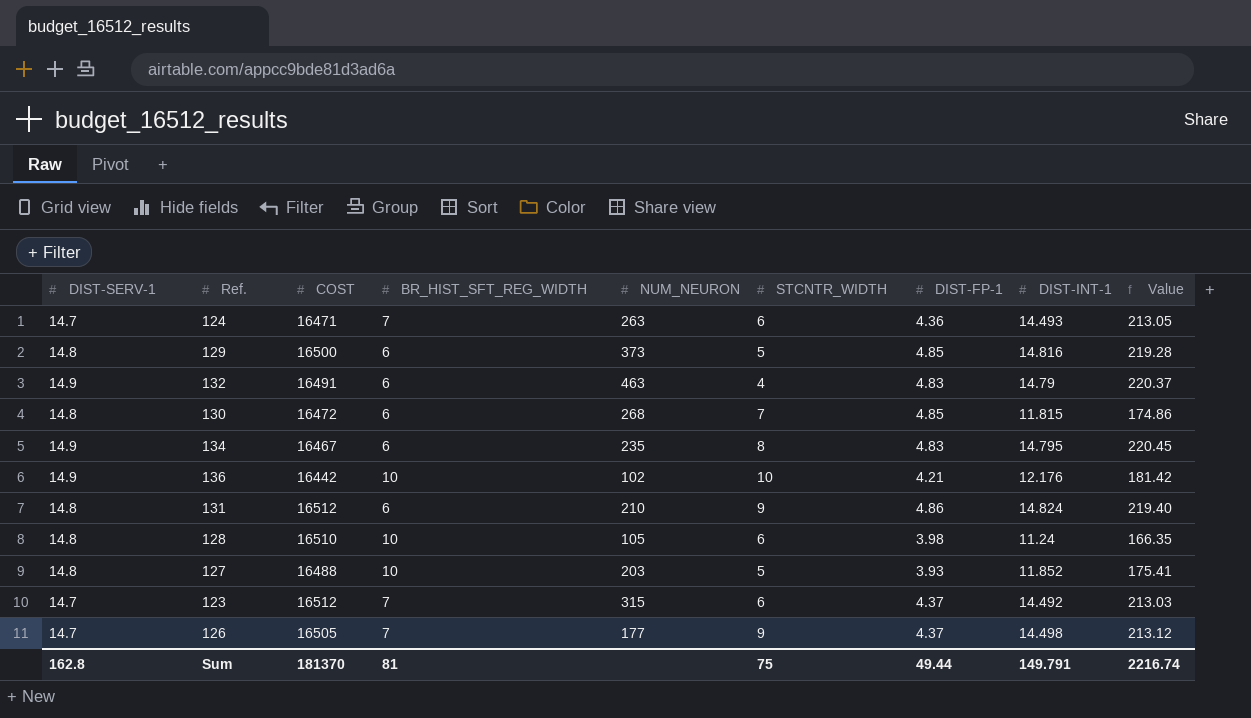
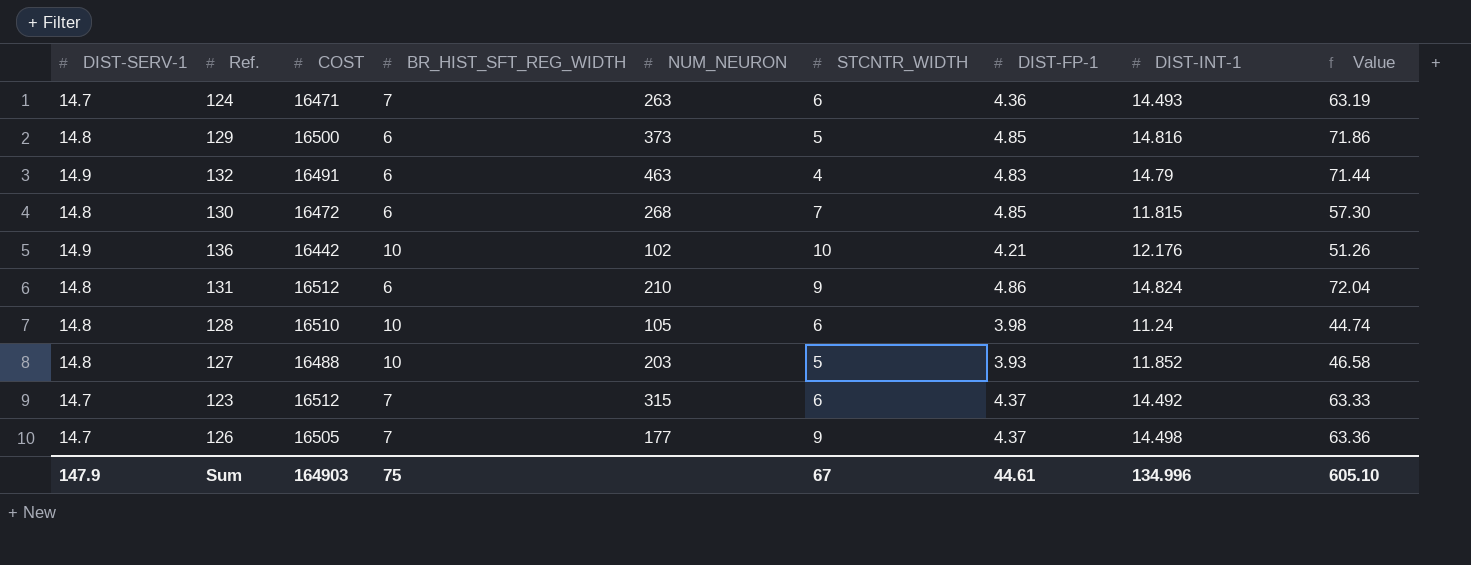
column Value | formula: [DIST-SERV-1] * [DIST-INT-1] -> [DIST-FP-1] * [DIST-INT-1]
row 134: 14.9 | 16467 | 6 | 235 | 8 | 4.83 | 14.795 | 220.45 -> none
Sum | DIST-SERV-1: 162.8 -> 147.9
Sum | COST: 181370 -> 164903
Sum | BR_HIST_SFT_REG_WIDTH: 81 -> 75
Sum | STCNTR_WIDTH: 75 -> 67
Sum | DIST-FP-1: 49.44 -> 44.61
Sum | DIST-INT-1: 149.791 -> 134.996
Sum | Value: 2216.74 -> 605.10

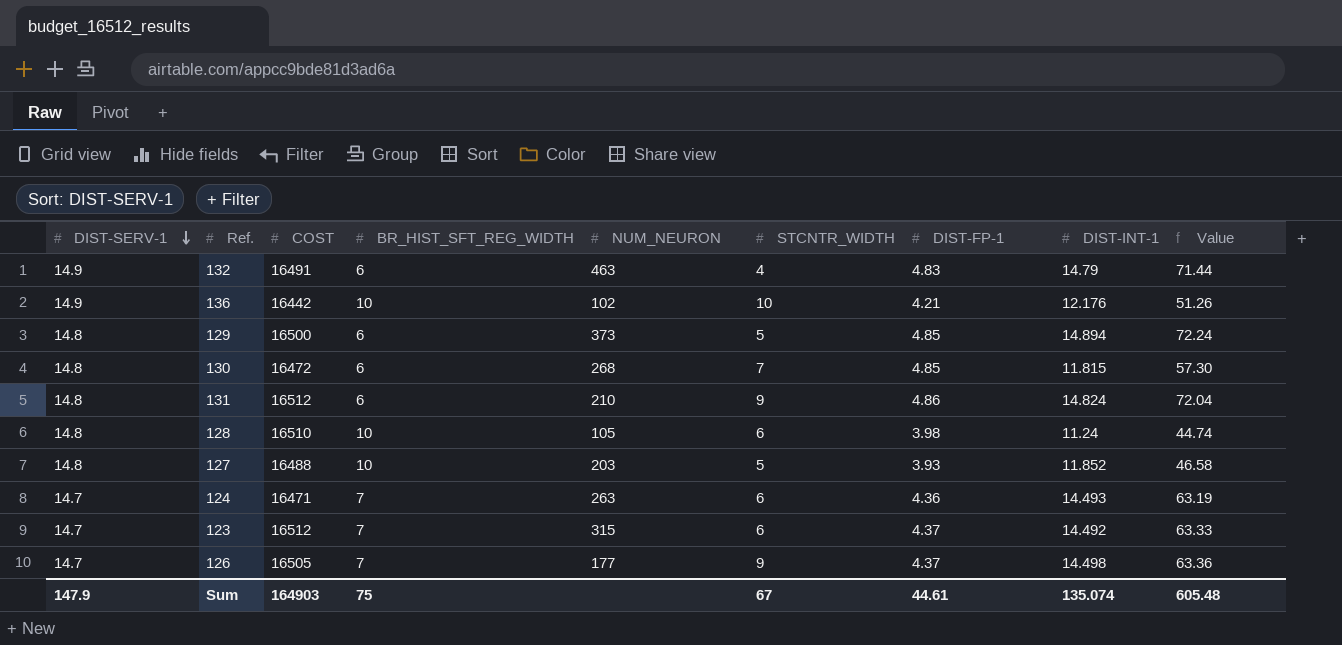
row order: none -> DIST-SERV-1 descending
129 | DIST-INT-1: 14.816 -> 14.894
129 | Value: 71.86 -> 72.24
Sum | DIST-INT-1: 134.996 -> 135.074
Sum | Value: 605.10 -> 605.48

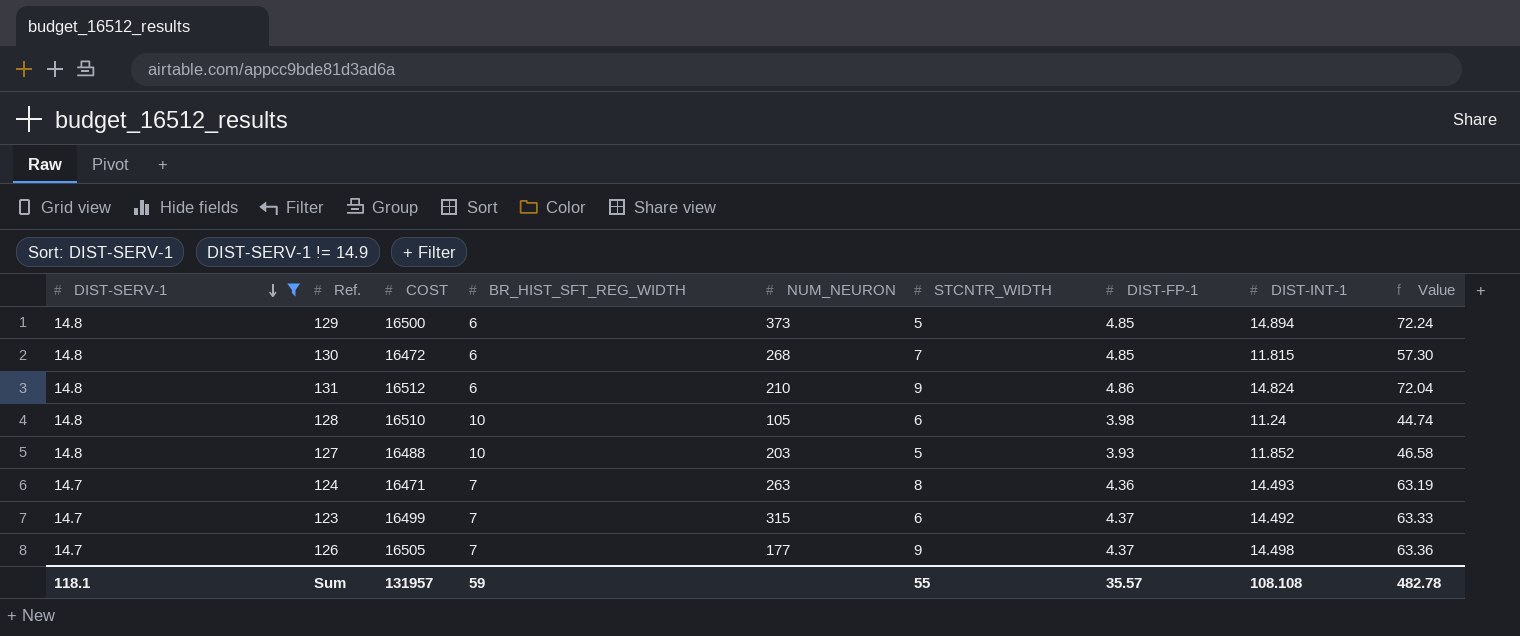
filter: none -> DIST-SERV-1 != 14.9
124 | STCNTR_WIDTH: 6 -> 8
123 | COST: 16512 -> 16499
Sum | DIST-SERV-1: 147.9 -> 118.1
Sum | COST: 164903 -> 131957
Sum | BR_HIST_SFT_REG_WIDTH: 75 -> 59
Sum | STCNTR_WIDTH: 67 -> 55
Sum | DIST-FP-1: 44.61 -> 35.57
Sum | DIST-INT-1: 135.074 -> 108.108
Sum | Value: 605.48 -> 482.78

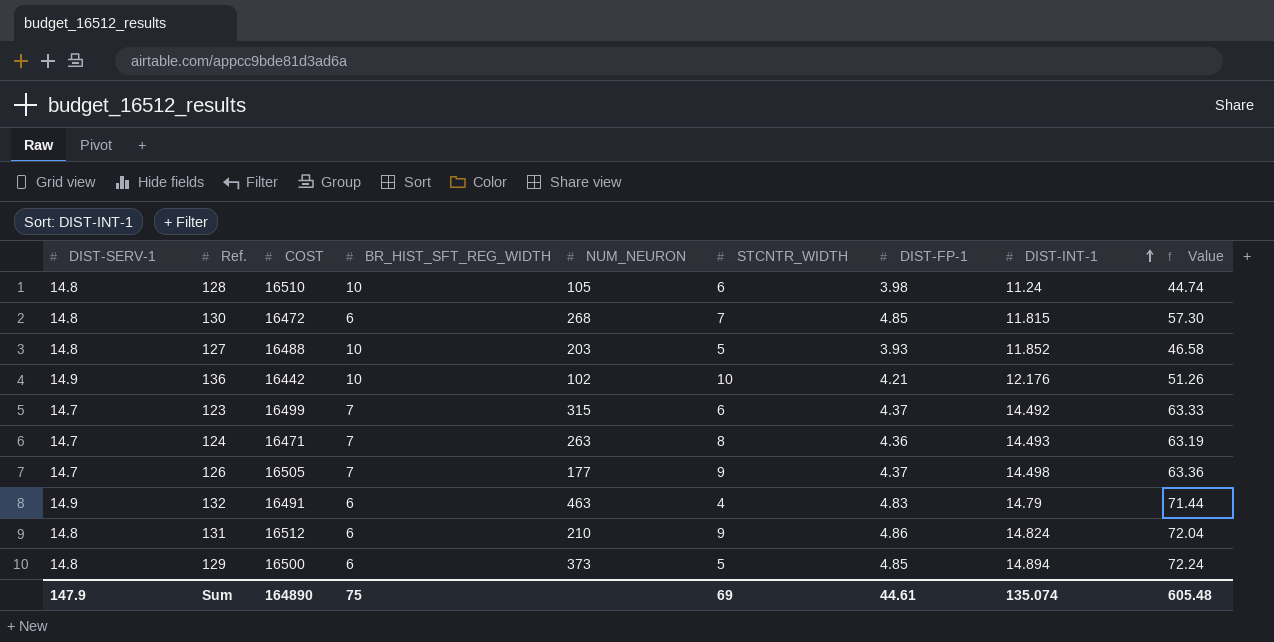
filter: DIST-SERV-1 != 14.9 -> none
row order: DIST-SERV-1 descending -> DIST-INT-1 ascending
Sum | DIST-SERV-1: 118.1 -> 147.9
Sum | COST: 131957 -> 164890
Sum | BR_HIST_SFT_REG_WIDTH: 59 -> 75
Sum | STCNTR_WIDTH: 55 -> 69
Sum | DIST-FP-1: 35.57 -> 44.61
Sum | DIST-INT-1: 108.108 -> 135.074
Sum | Value: 482.78 -> 605.48

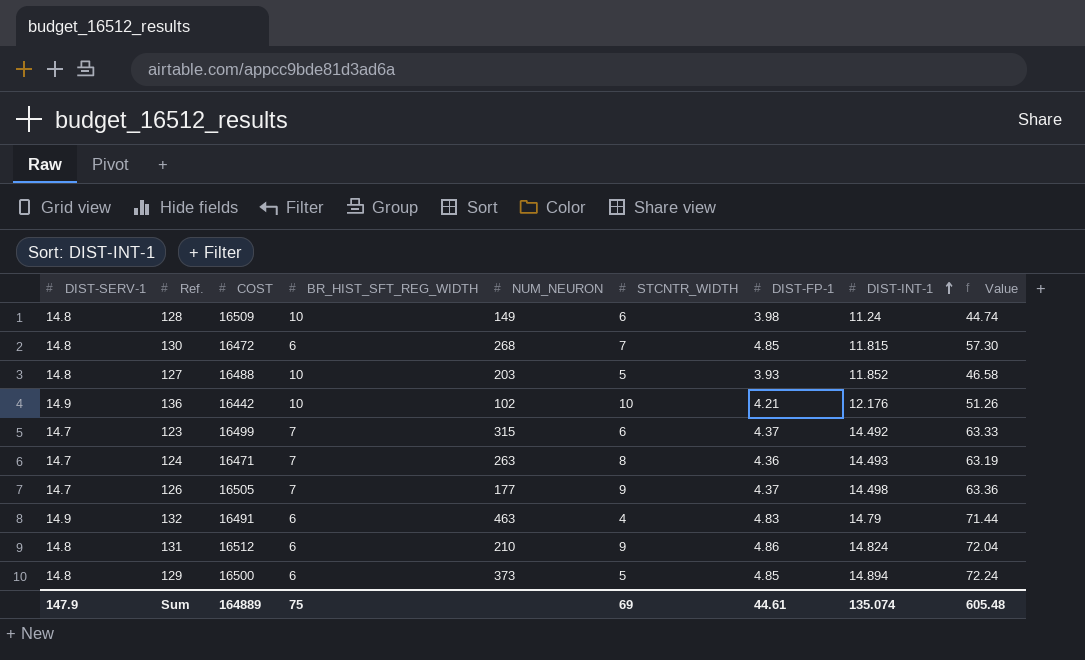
128 | COST: 16510 -> 16509
128 | NUM_NEURON: 105 -> 149
Sum | COST: 164890 -> 164889

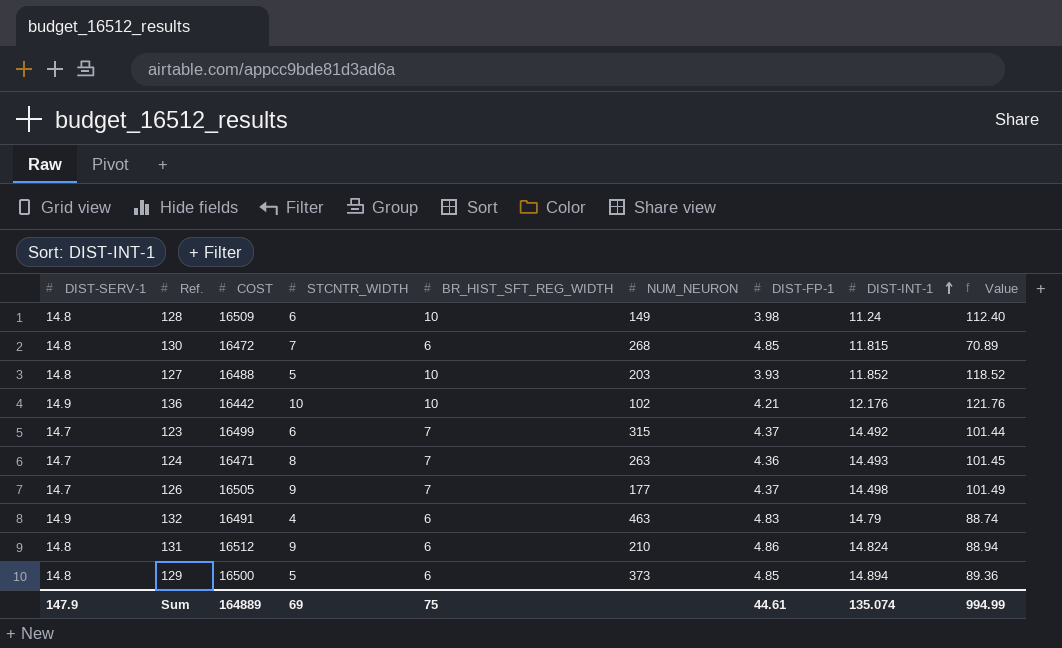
column STCNTR_WIDTH | position: 6 -> 4
column Value | formula: [DIST-FP-1] * [DIST-INT-1] -> [BR_HIST_SFT_REG_WIDTH] * [DIST-INT-1]
Sum | Value: 605.48 -> 994.99

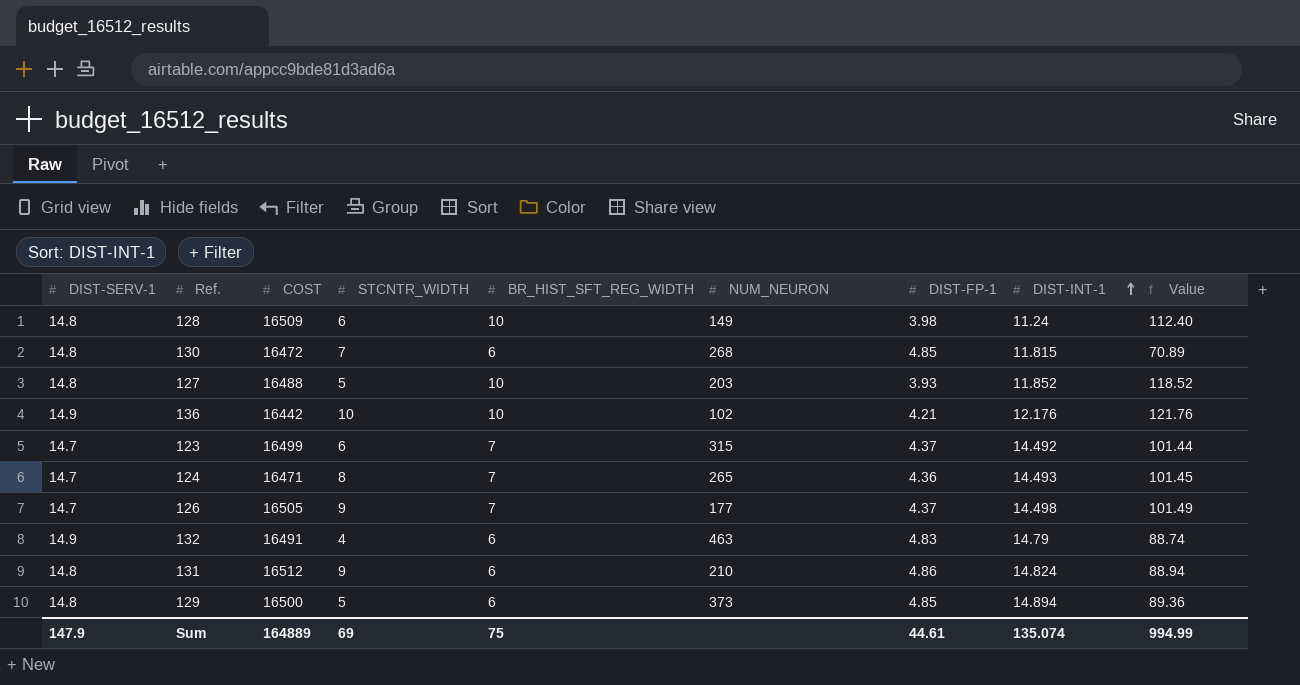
124 | NUM_NEURON: 263 -> 265

